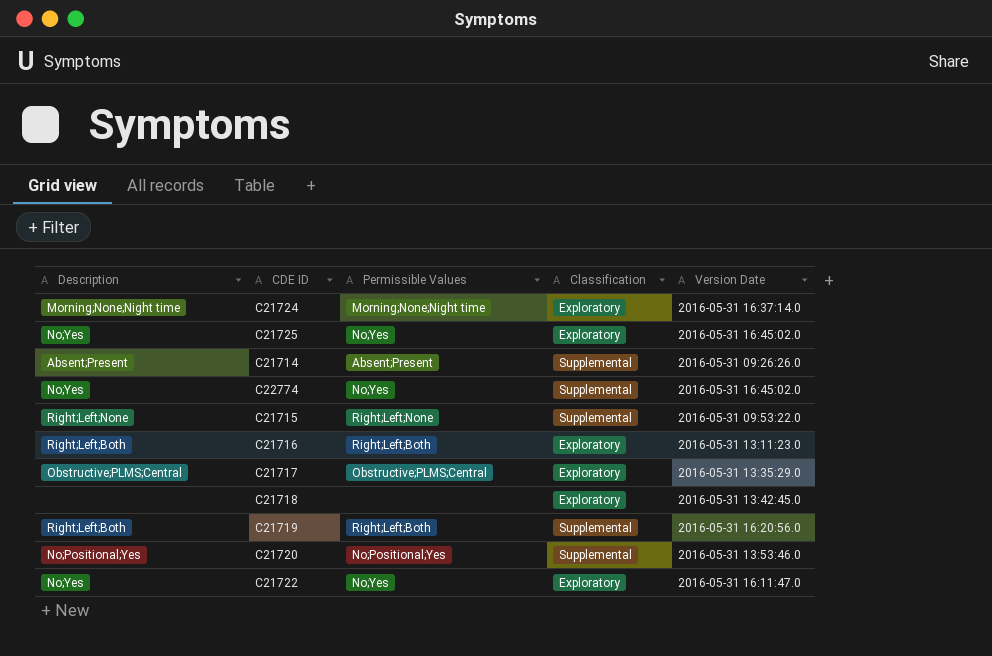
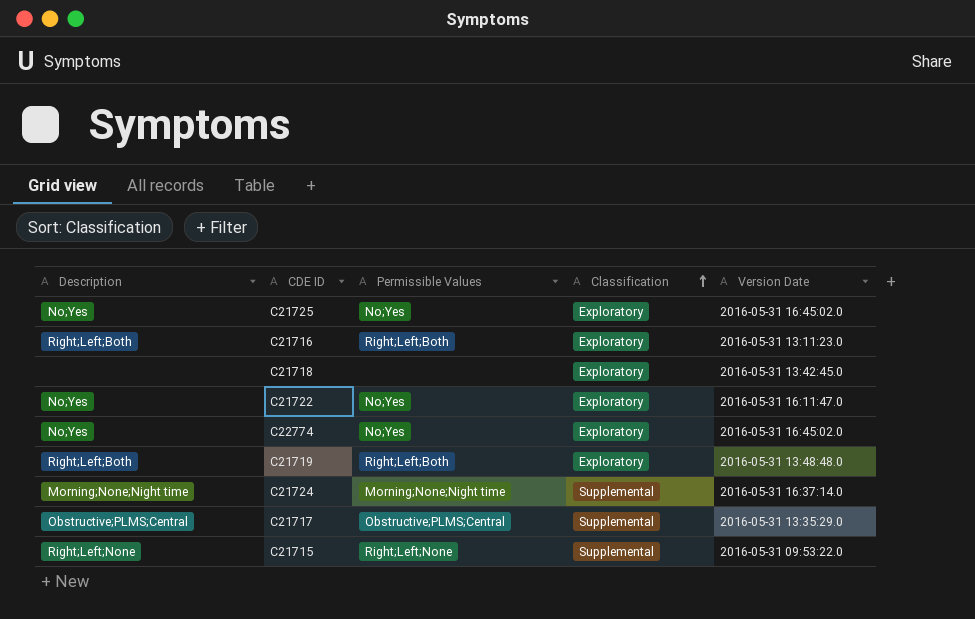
row order: none -> Classification ascending
row C21714: Absent;Present | Absent;Present | Supplemental | 2016-05-31 09:26:26.0 -> none
row C21720: No;Positional;Yes | No;Positional;Yes | Supplemental | 2016-05-31 13:53:46.0 -> none
C22774 | Classification: Supplemental -> Exploratory
C21719 | Classification: Supplemental -> Exploratory
C21719 | Version Date: 2016-05-31 16:20:56.0 -> 2016-05-31 13:48:48.0
C21724 | Classification: Exploratory -> Supplemental
C21717 | Classification: Exploratory -> Supplemental

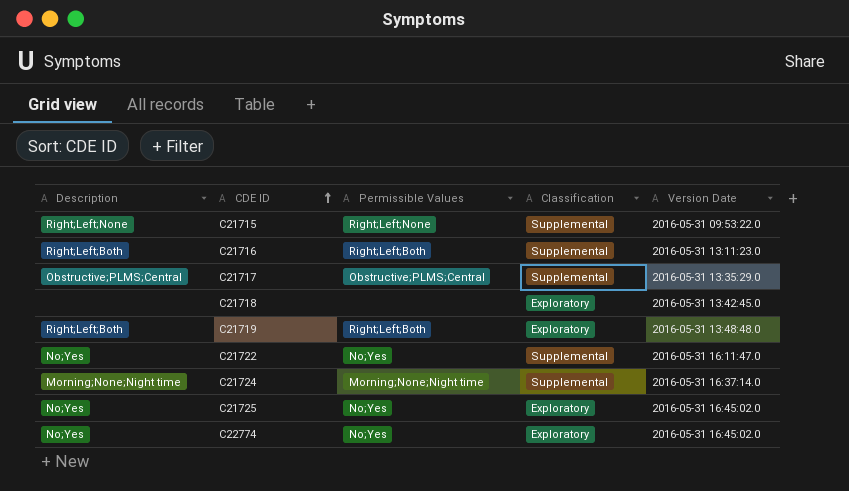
row order: Classification ascending -> CDE ID ascending
C21716 | Classification: Exploratory -> Supplemental
C21722 | Classification: Exploratory -> Supplemental

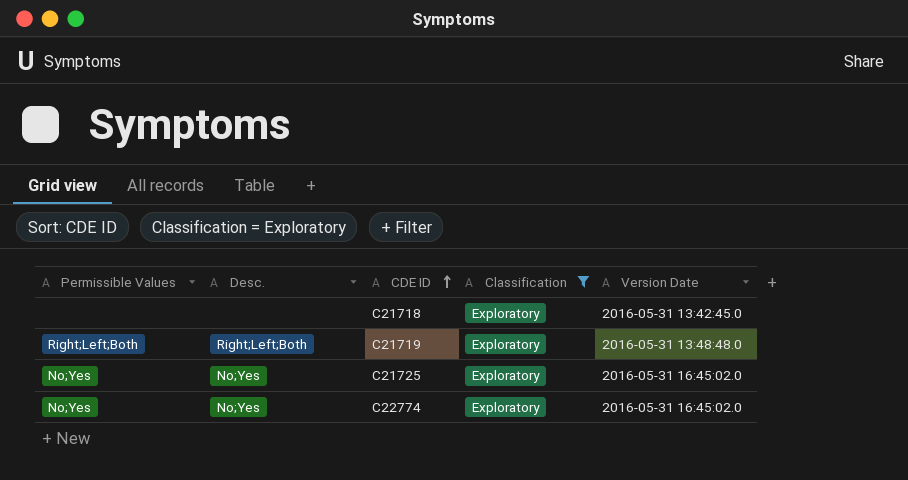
filter: none -> Classification = Exploratory
column Permissible Values | position: 3 -> 1
column name: Description -> Desc.

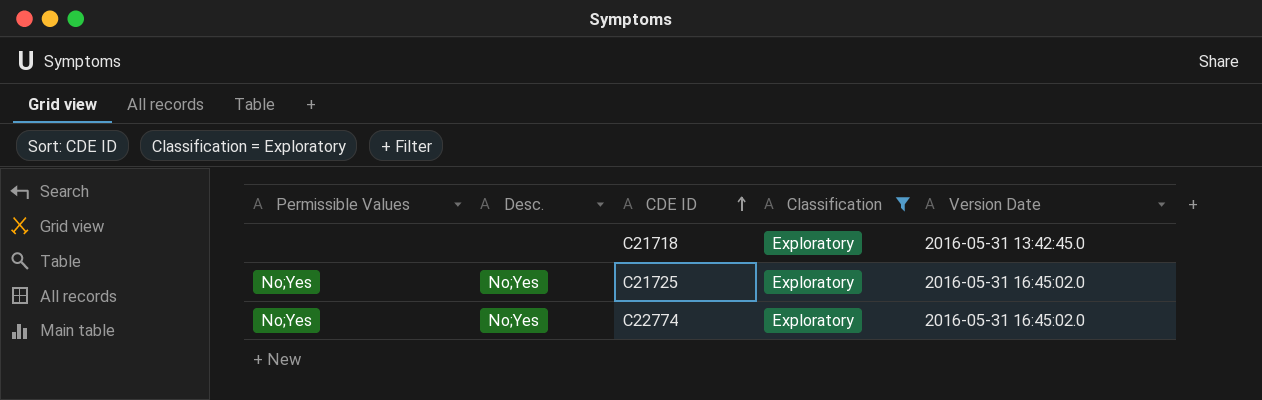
row C21719: Right;Left;Both | Right;Left;Both | Exploratory | 2016-05-31 13:48:48.0 -> none

